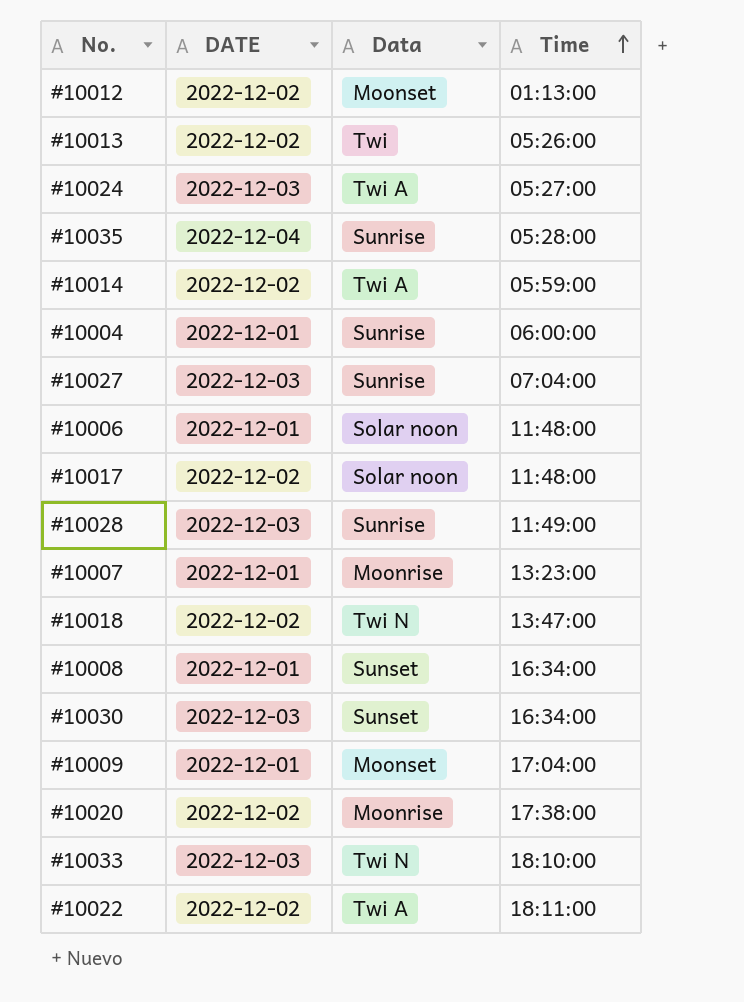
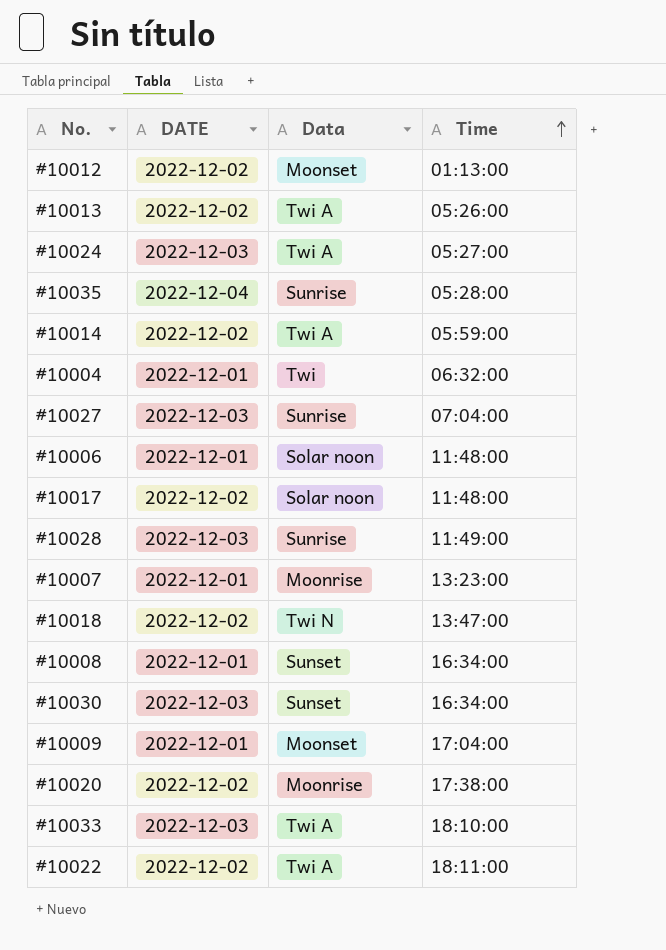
#10013 | Data: Twi -> Twi A
#10004 | Data: Sunrise -> Twi
#10004 | Time: 06:00:00 -> 06:32:00
#10033 | Data: Twi N -> Twi A

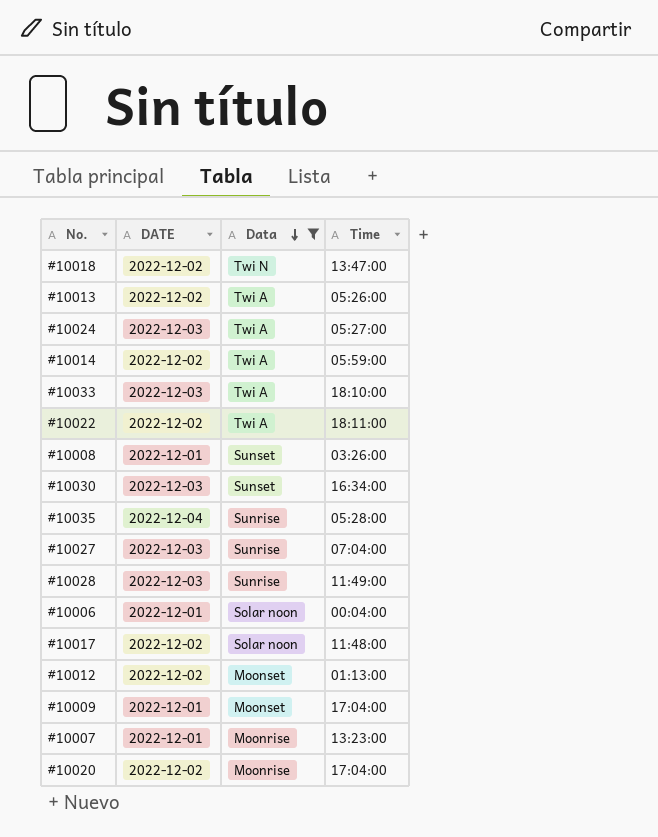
filter: none -> Data != Twi
row order: Time ascending -> Data descending
#10008 | Time: 16:34:00 -> 03:26:00
#10006 | Time: 11:48:00 -> 00:04:00
#10020 | Time: 17:38:00 -> 17:04:00

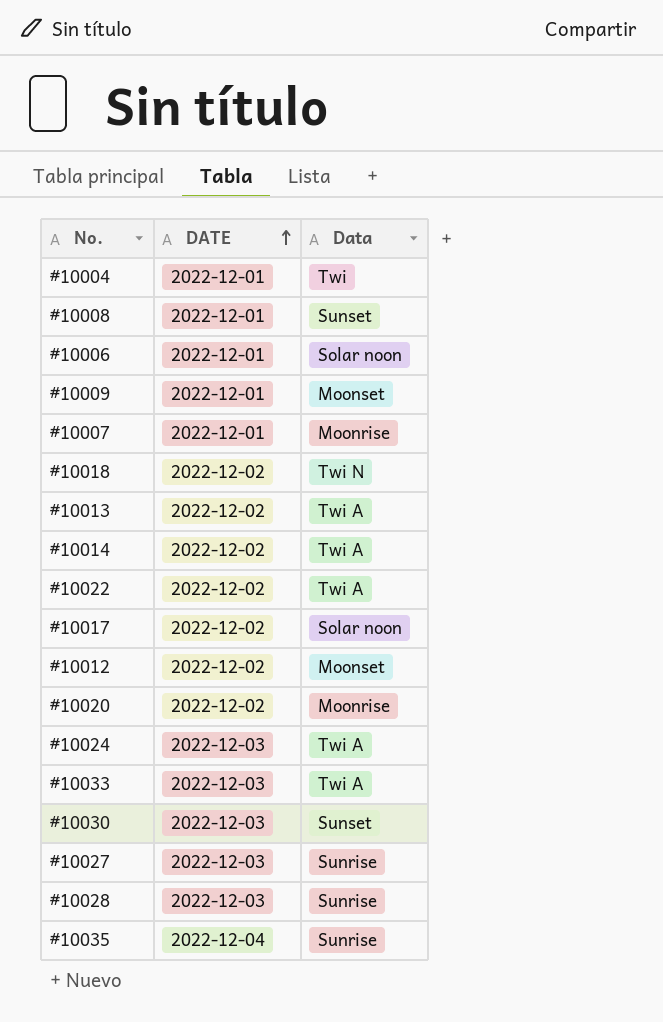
filter: Data != Twi -> none
row order: Data descending -> DATE ascending
column Time | position: 4 -> none

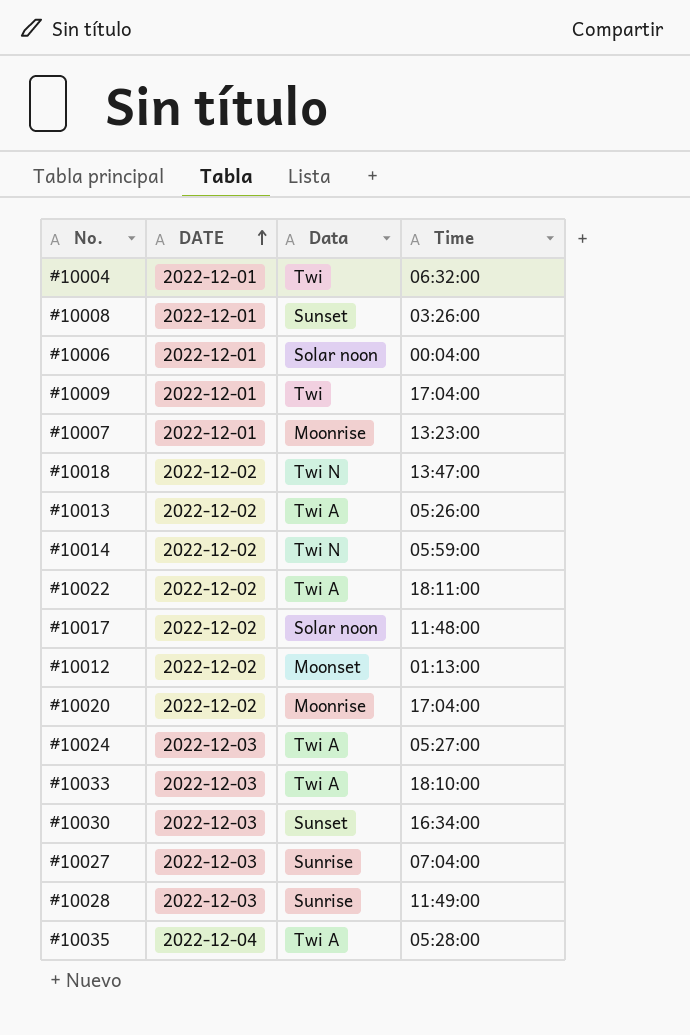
column Time | position: none -> 4
#10009 | Data: Moonset -> Twi
#10014 | Data: Twi A -> Twi N
#10035 | Data: Sunrise -> Twi A

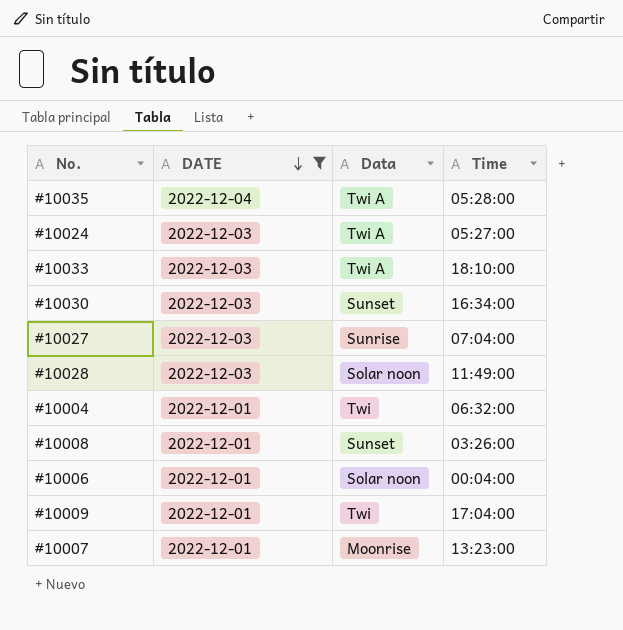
filter: none -> DATE != 2022-12-02
row order: DATE ascending -> DATE descending
#10028 | Data: Sunrise -> Solar noon

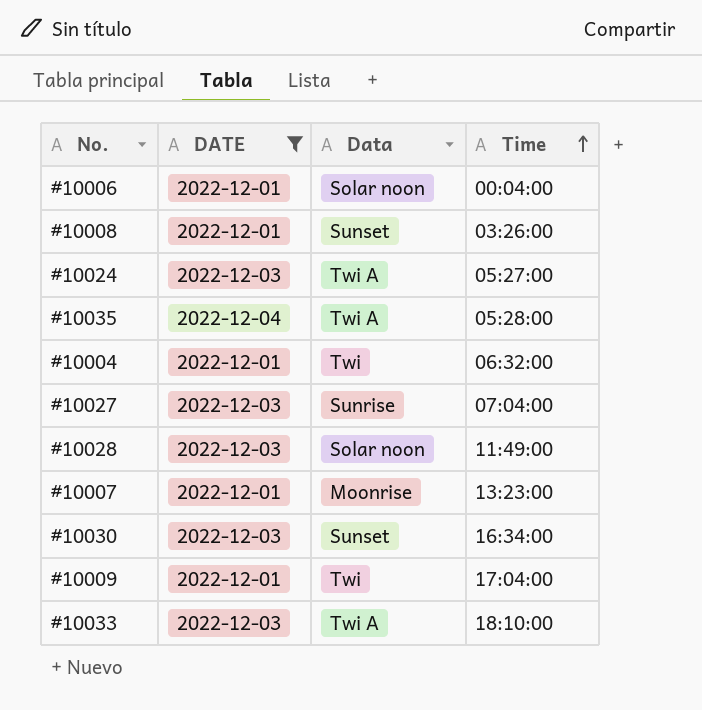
row order: DATE descending -> Time ascending

